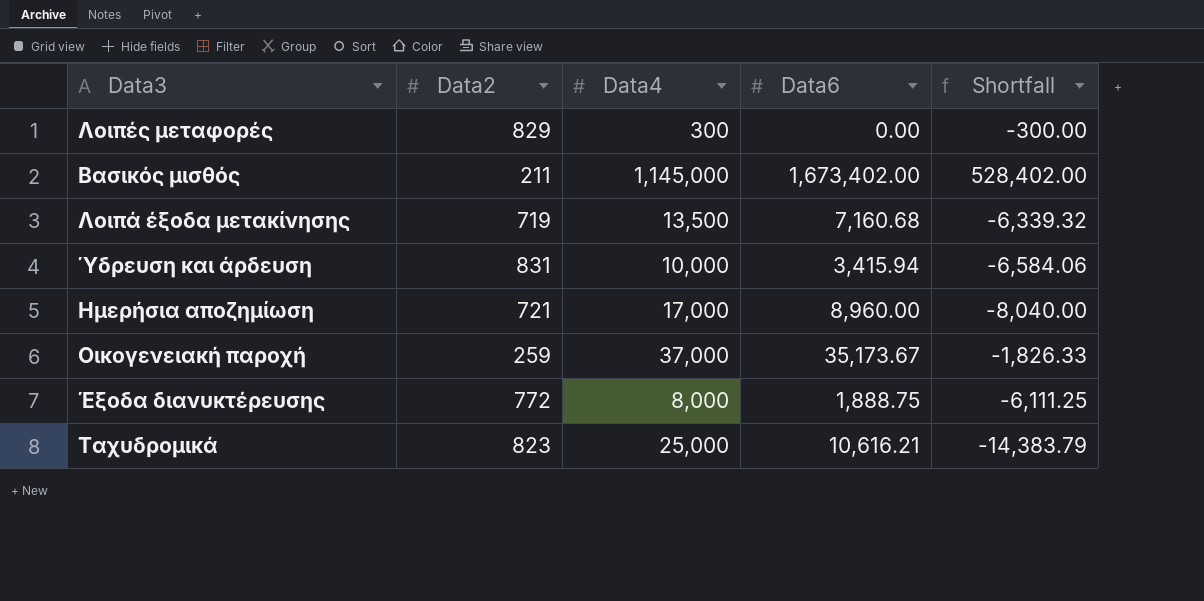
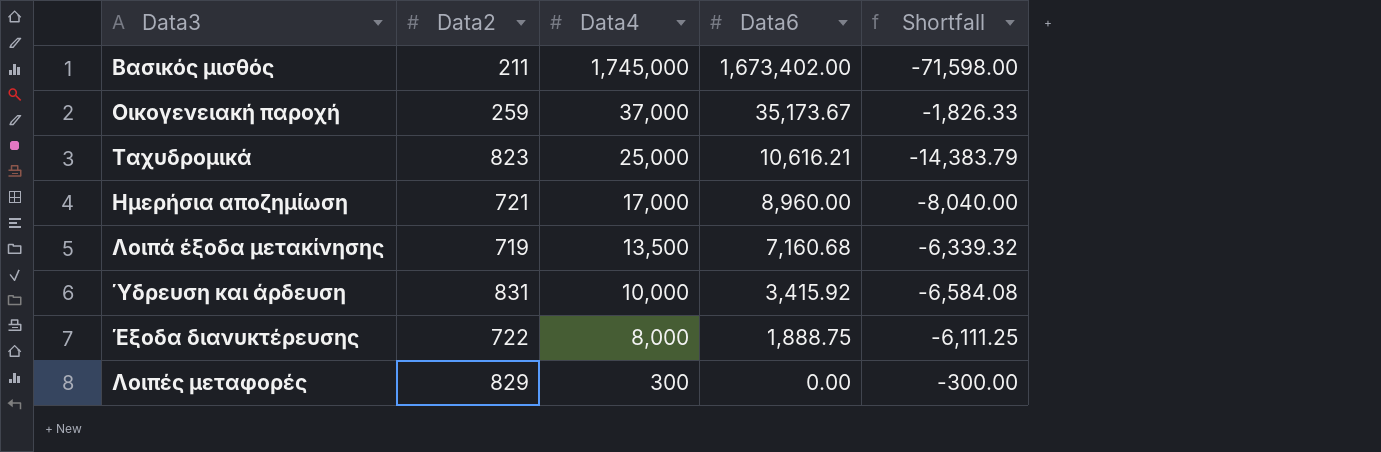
row order: none -> Data4 descending
Βασικός μισθός | Data4: 1,145,000 -> 1,745,000
Βασικός μισθός | Shortfall: 528,402.00 -> -71,598.00
Ύδρευση και άρδευση | Data6: 3,415.94 -> 3,415.92
Ύδρευση και άρδευση | Shortfall: -6,584.06 -> -6,584.08
Έξοδα διανυκτέρευσης | Data2: 772 -> 722

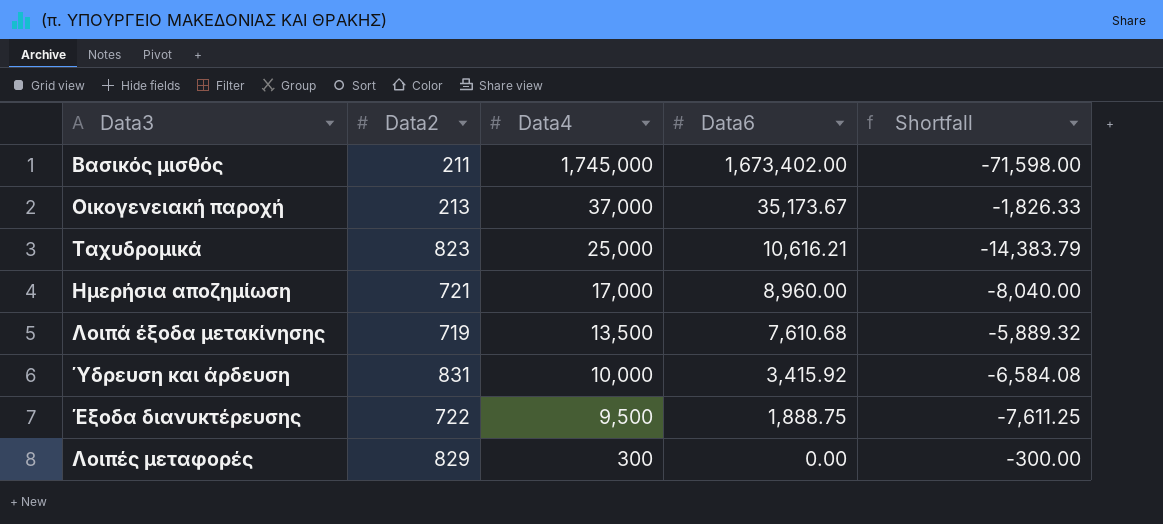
Οικογενειακή παροχή | Data2: 259 -> 213
Λοιπά έξοδα μετακίνησης | Data6: 7,160.68 -> 7,610.68
Λοιπά έξοδα μετακίνησης | Shortfall: -6,339.32 -> -5,889.32
Έξοδα διανυκτέρευσης | Data4: 8,000 -> 9,500
Έξοδα διανυκτέρευσης | Shortfall: -6,111.25 -> -7,611.25

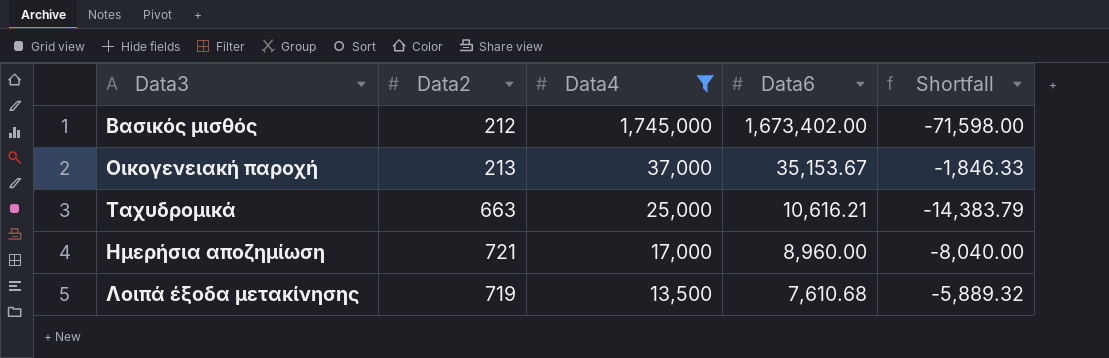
filter: none -> Data4 >= 13,500
Βασικός μισθός | Data2: 211 -> 212
Οικογενειακή παροχή | Data6: 35,173.67 -> 35,153.67
Οικογενειακή παροχή | Shortfall: -1,826.33 -> -1,846.33
Ταχυδρομικά | Data2: 823 -> 663

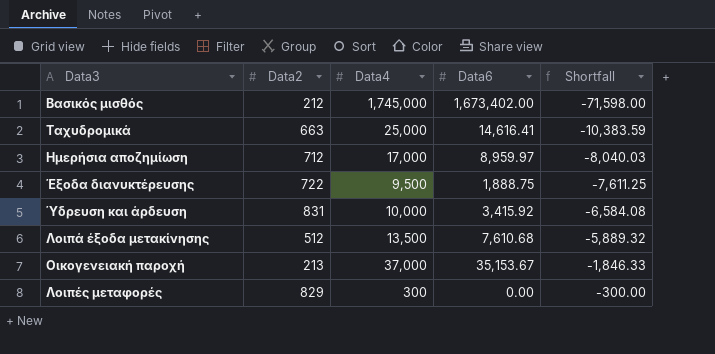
filter: Data4 >= 13,500 -> none
row order: Data4 descending -> Shortfall ascending
Ταχυδρομικά | Data6: 10,616.21 -> 14,616.41
Ταχυδρομικά | Shortfall: -14,383.79 -> -10,383.59
Ημερήσια αποζημίωση | Data2: 721 -> 712
Ημερήσια αποζημίωση | Data6: 8,960.00 -> 8,959.97
Ημερήσια αποζημίωση | Shortfall: -8,040.00 -> -8,040.03
Λοιπά έξοδα μετακίνησης | Data2: 719 -> 512

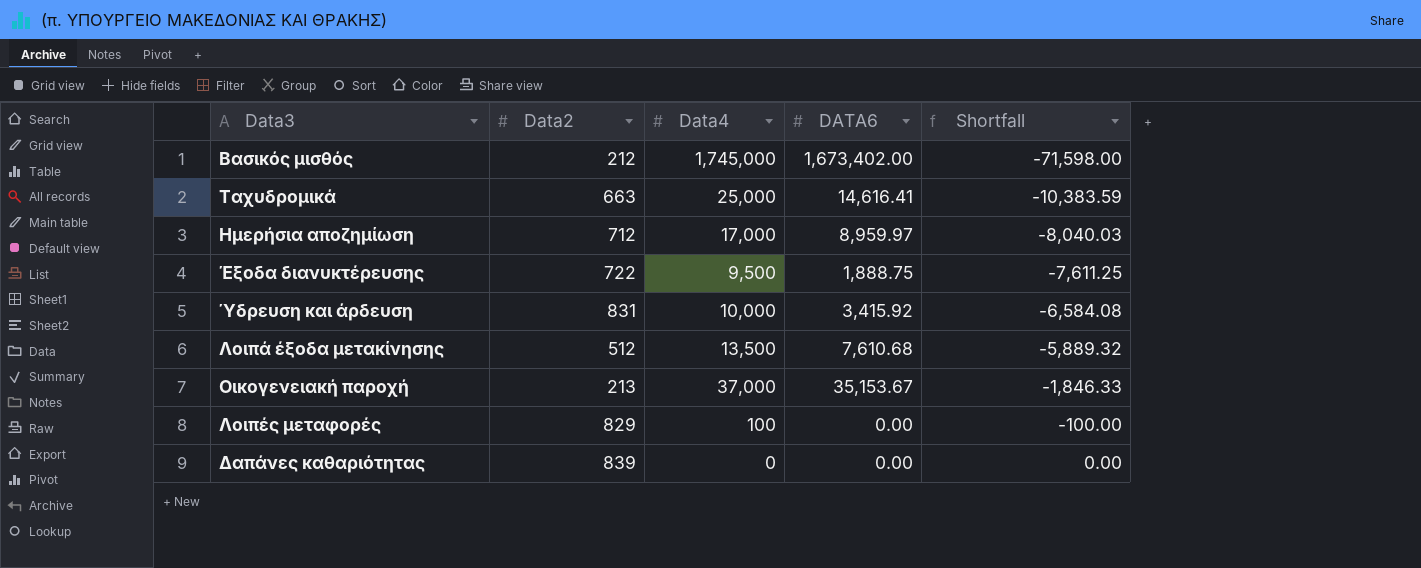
column name: Data6 -> DATA6
Λοιπές μεταφορές | Data4: 300 -> 100
Λοιπές μεταφορές | Shortfall: -300.00 -> -100.00
row Δαπάνες καθαριότητας: none -> 839 | 0 | 0.00 | 0.00

